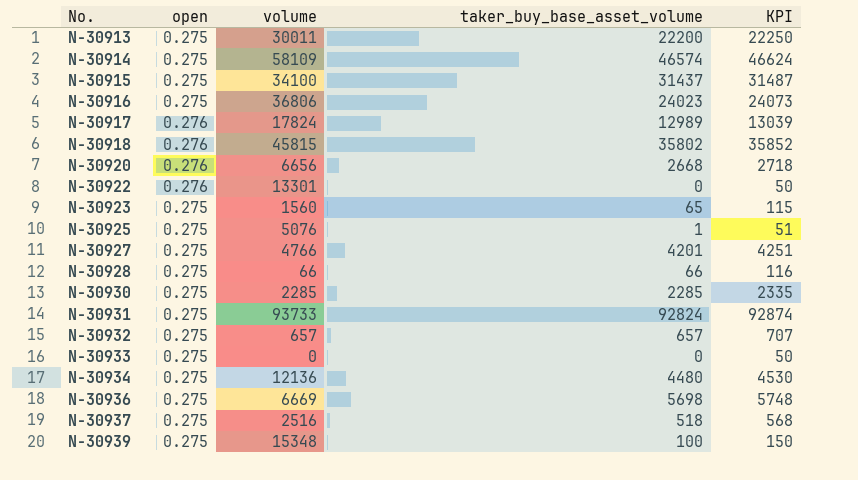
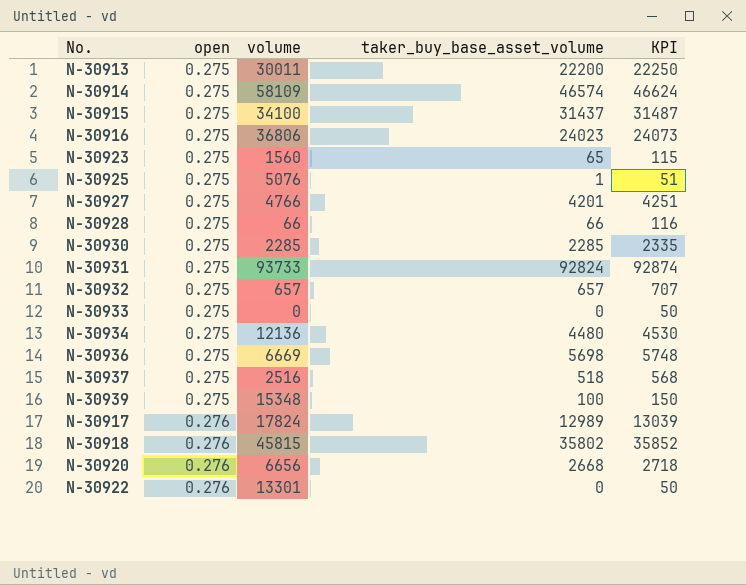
row order: No. ascending -> open ascending

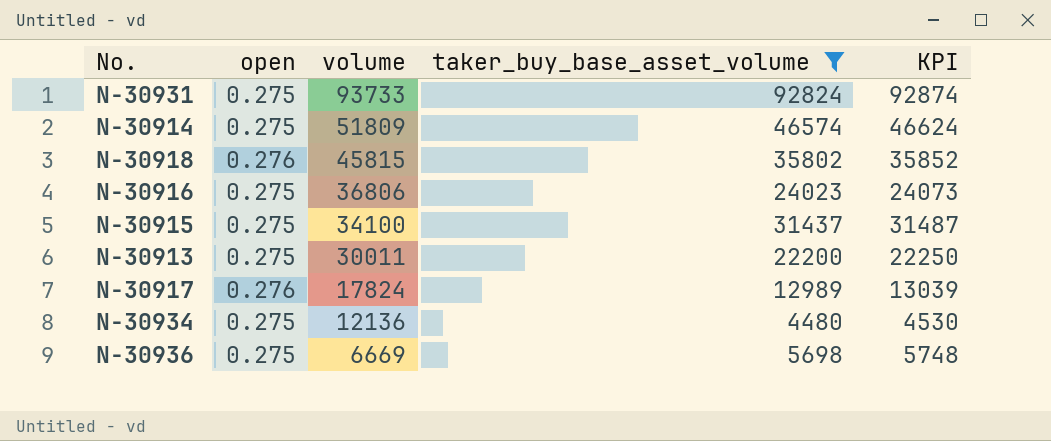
filter: none -> taker_buy_base_asset_volume >= 4480
row order: open ascending -> volume descending
N-30914 | volume: 58109 -> 51809

